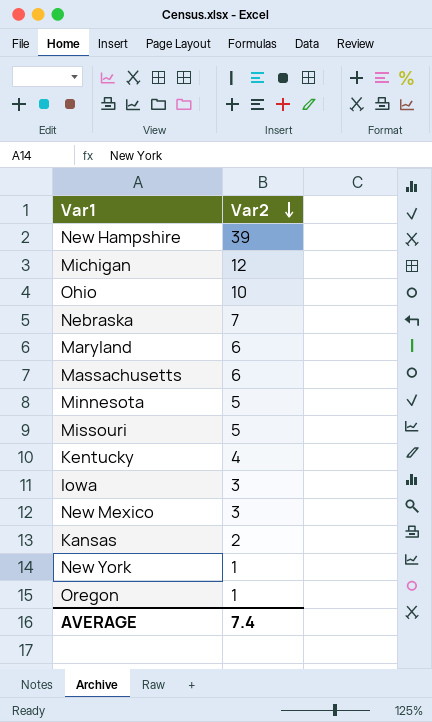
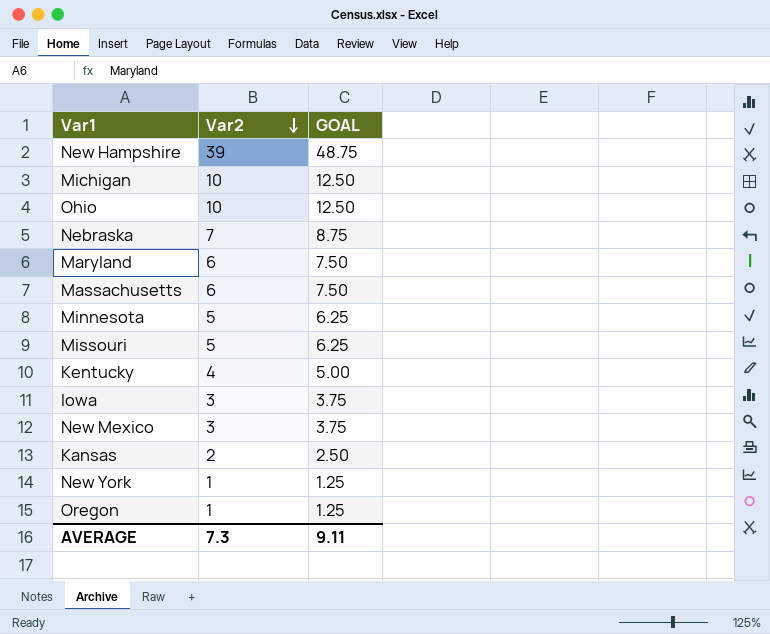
column GOAL | formula: none -> [Var2] * 1.25
Michigan | Var2: 12 -> 10
AVERAGE | Var2: 7.4 -> 7.3

